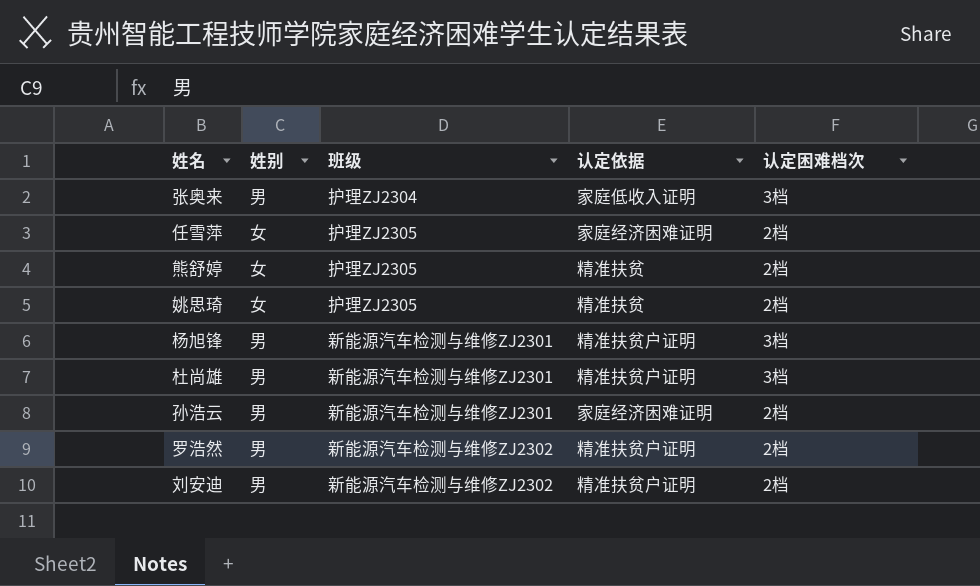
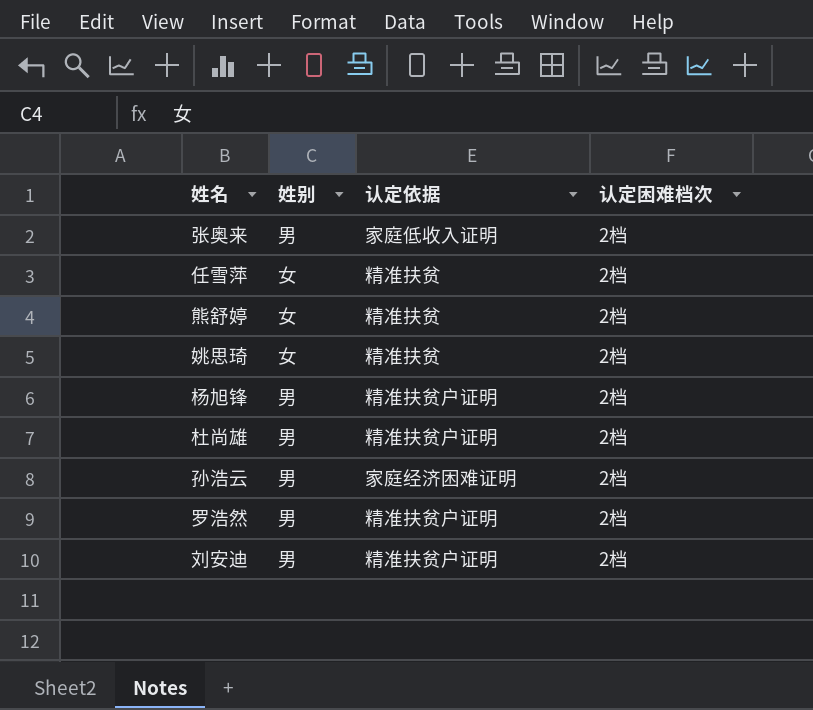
column 班级 | position: 3 -> none
张奥来 | 认定困难档次: 3档 -> 2档
任雪萍 | 认定依据: 家庭经济困难证明 -> 精准扶贫
杨旭锋 | 认定困难档次: 3档 -> 2档
杜尚雄 | 认定困难档次: 3档 -> 2档

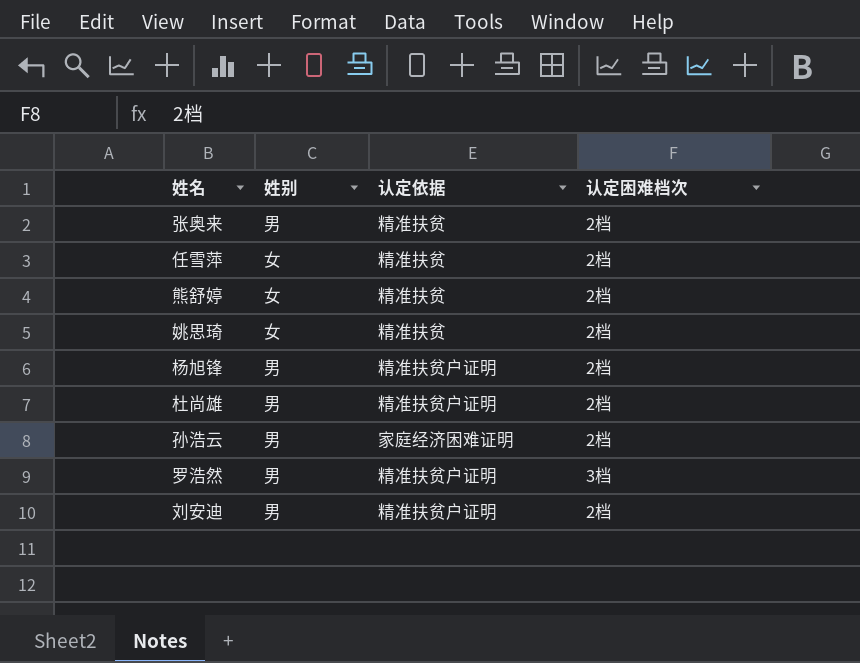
张奥来 | 认定依据: 家庭低收入证明 -> 精准扶贫
罗浩然 | 认定困难档次: 2档 -> 3档

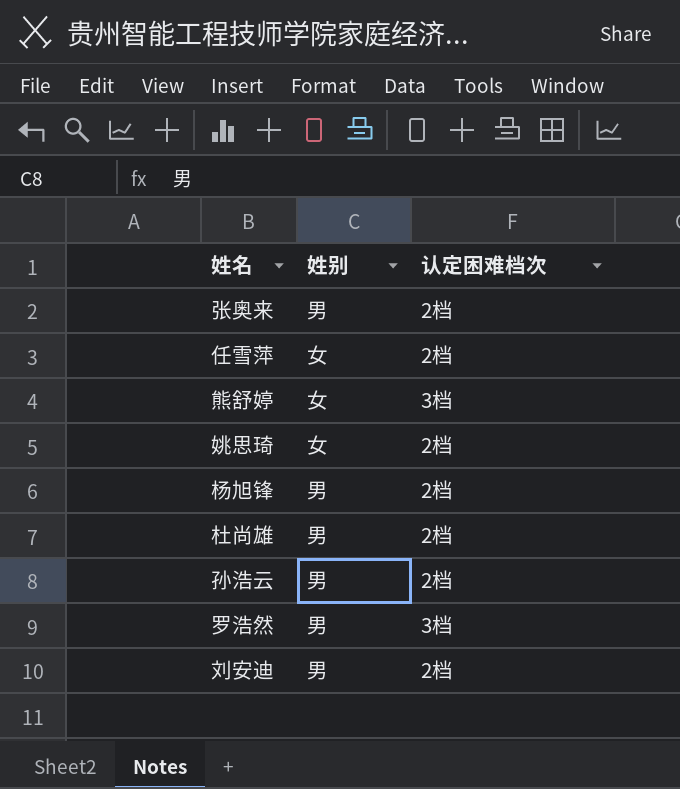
column 认定依据 | position: 3 -> none
熊舒婷 | 认定困难档次: 2档 -> 3档

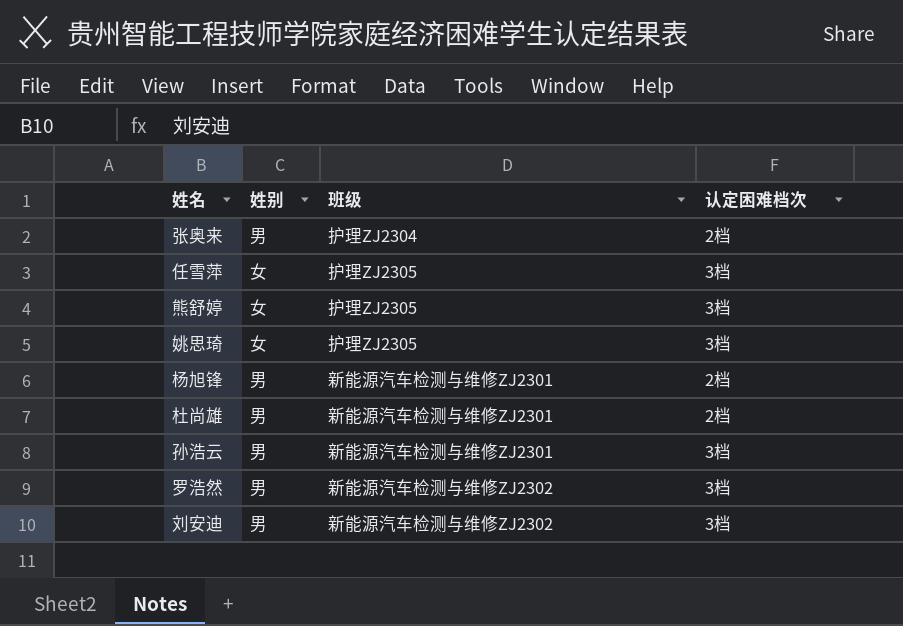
column 班级 | position: none -> 3
任雪萍 | 认定困难档次: 2档 -> 3档
姚思琦 | 认定困难档次: 2档 -> 3档
孙浩云 | 认定困难档次: 2档 -> 3档
刘安迪 | 认定困难档次: 2档 -> 3档

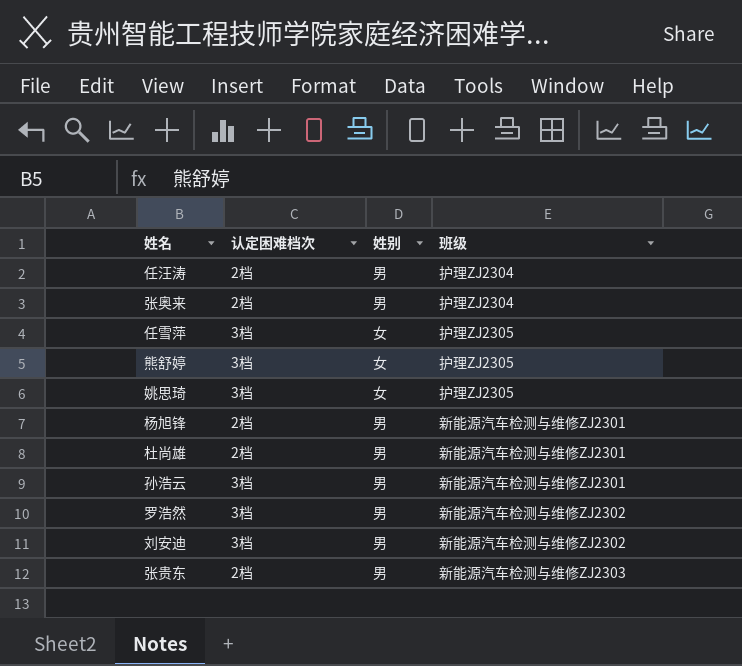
column 认定困难档次 | position: 4 -> 2
row 任汪涛: none -> 2档 | 男 | 护理ZJ2304
row 张贵东: none -> 2档 | 男 | 新能源汽车检测与维修ZJ2303

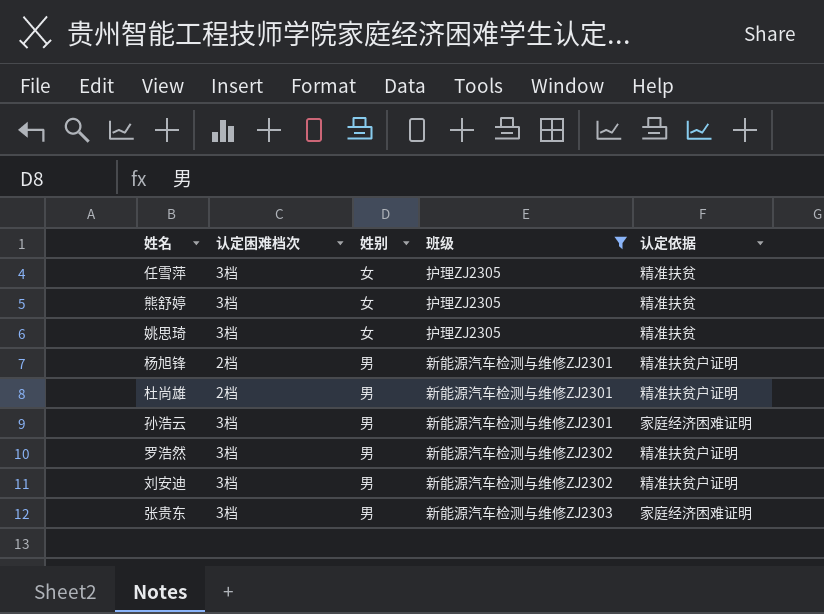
filter: none -> 班级 != 护理ZJ2304
column 认定依据 | position: none -> 5
张贵东 | 认定困难档次: 2档 -> 3档

